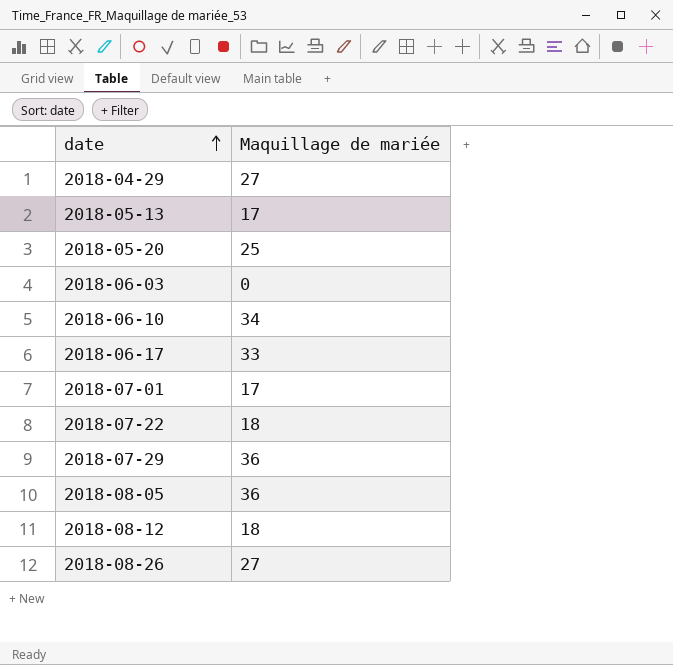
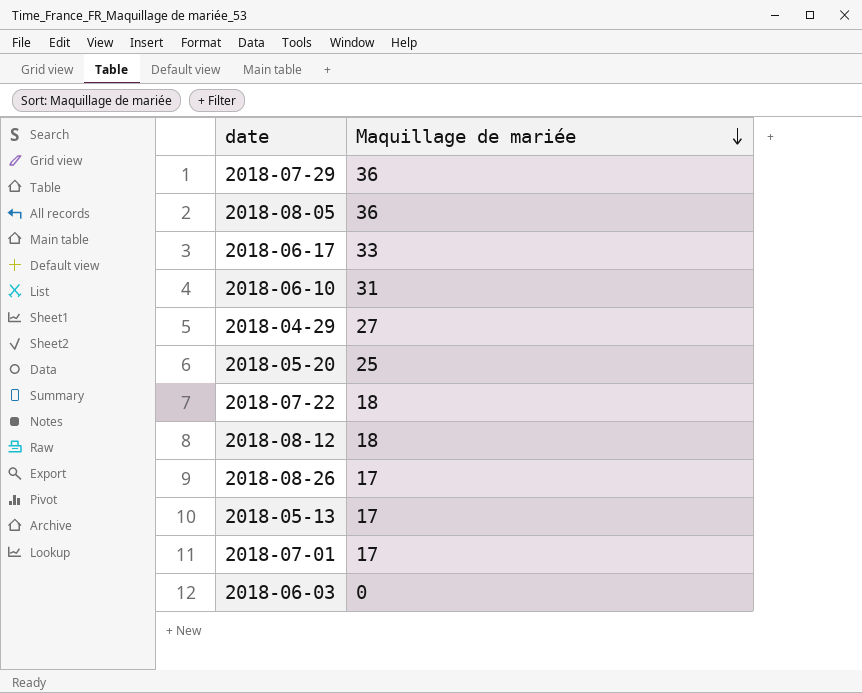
row order: date ascending -> Maquillage de mariée descending
2018-06-10 | Maquillage de mariée: 34 -> 31
2018-08-26 | Maquillage de mariée: 27 -> 17

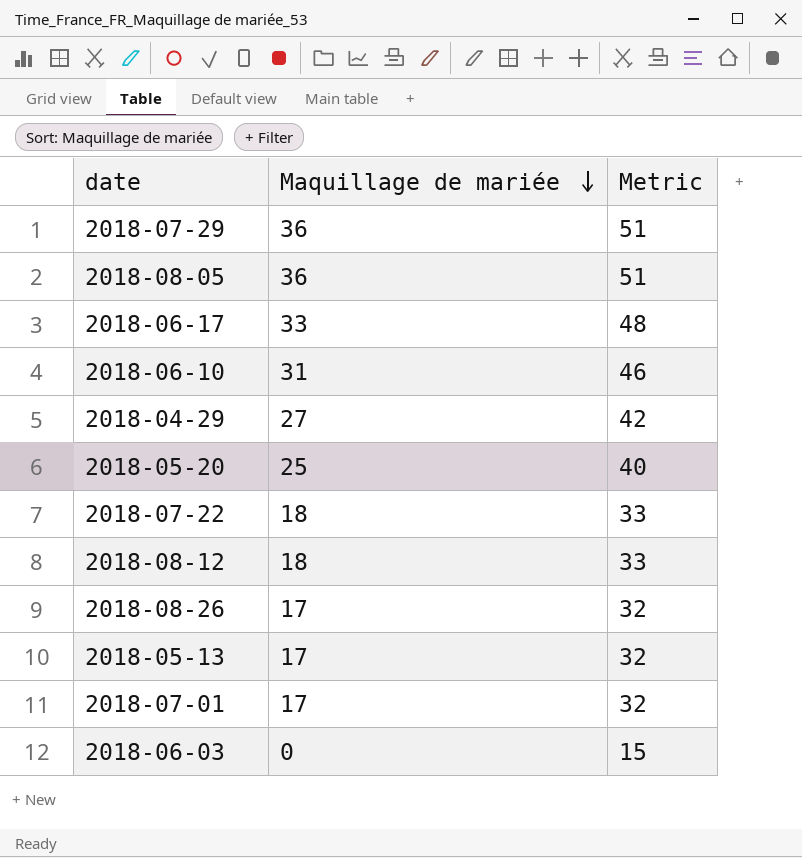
column Metric | formula: none -> [Maquillage de mariée] + 15

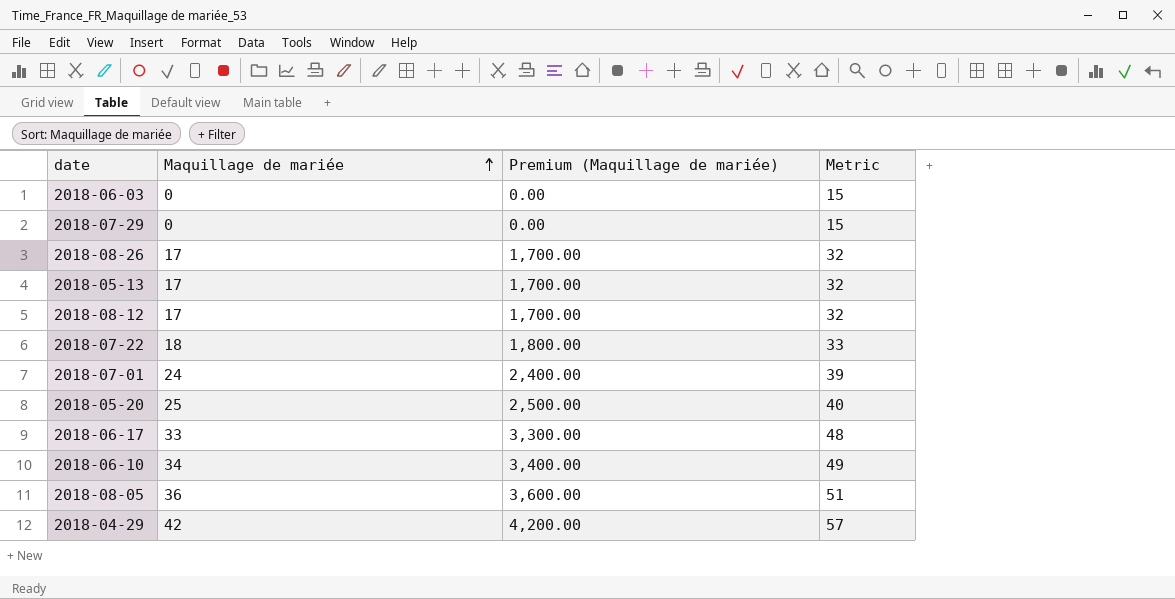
row order: Maquillage de mariée descending -> Maquillage de mariée ascending
column Premium (Maquillage de mariée) | formula: none -> [Maquillage de mariée] * 100
2018-07-29 | Maquillage de mariée: 36 -> 0
2018-07-29 | Metric: 51 -> 15
2018-08-12 | Maquillage de mariée: 18 -> 17
2018-08-12 | Metric: 33 -> 32
2018-07-01 | Maquillage de mariée: 17 -> 24
2018-07-01 | Metric: 32 -> 39
2018-06-10 | Maquillage de mariée: 31 -> 34
2018-06-10 | Metric: 46 -> 49
2018-04-29 | Maquillage de mariée: 27 -> 42
2018-04-29 | Metric: 42 -> 57

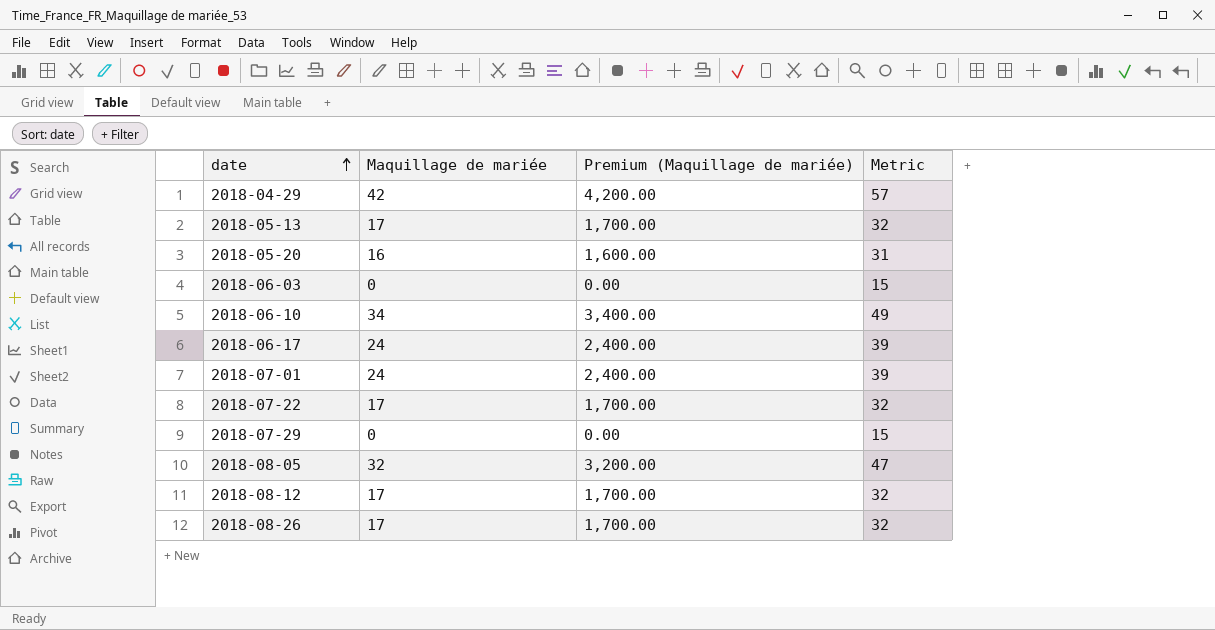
row order: Maquillage de mariée ascending -> date ascending
2018-05-20 | Maquillage de mariée: 25 -> 16
2018-05-20 | Premium (Maquillage de mariée): 2,500.00 -> 1,600.00
2018-05-20 | Metric: 40 -> 31
2018-06-17 | Maquillage de mariée: 33 -> 24
2018-06-17 | Premium (Maquillage de mariée): 3,300.00 -> 2,400.00
2018-06-17 | Metric: 48 -> 39
2018-07-22 | Maquillage de mariée: 18 -> 17
2018-07-22 | Premium (Maquillage de mariée): 1,800.00 -> 1,700.00
2018-07-22 | Metric: 33 -> 32
2018-08-05 | Maquillage de mariée: 36 -> 32
2018-08-05 | Premium (Maquillage de mariée): 3,600.00 -> 3,200.00
2018-08-05 | Metric: 51 -> 47

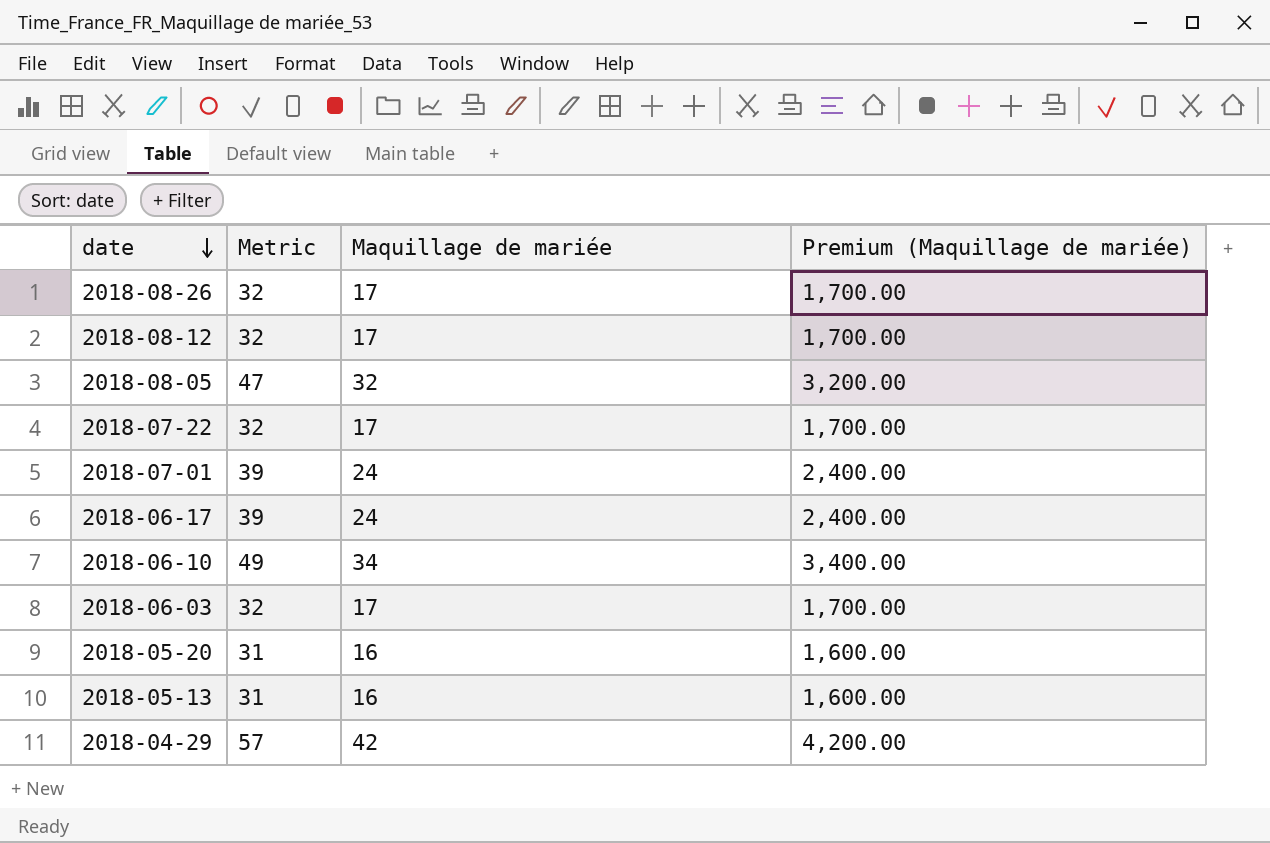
row order: date ascending -> date descending
column Metric | position: 4 -> 2
row 2018-07-29: 0 | 0.00 | 15 -> none
2018-06-03 | Metric: 15 -> 32
2018-06-03 | Maquillage de mariée: 0 -> 17
2018-06-03 | Premium (Maquillage de mariée): 0.00 -> 1,700.00
2018-05-13 | Metric: 32 -> 31
2018-05-13 | Maquillage de mariée: 17 -> 16
2018-05-13 | Premium (Maquillage de mariée): 1,700.00 -> 1,600.00

